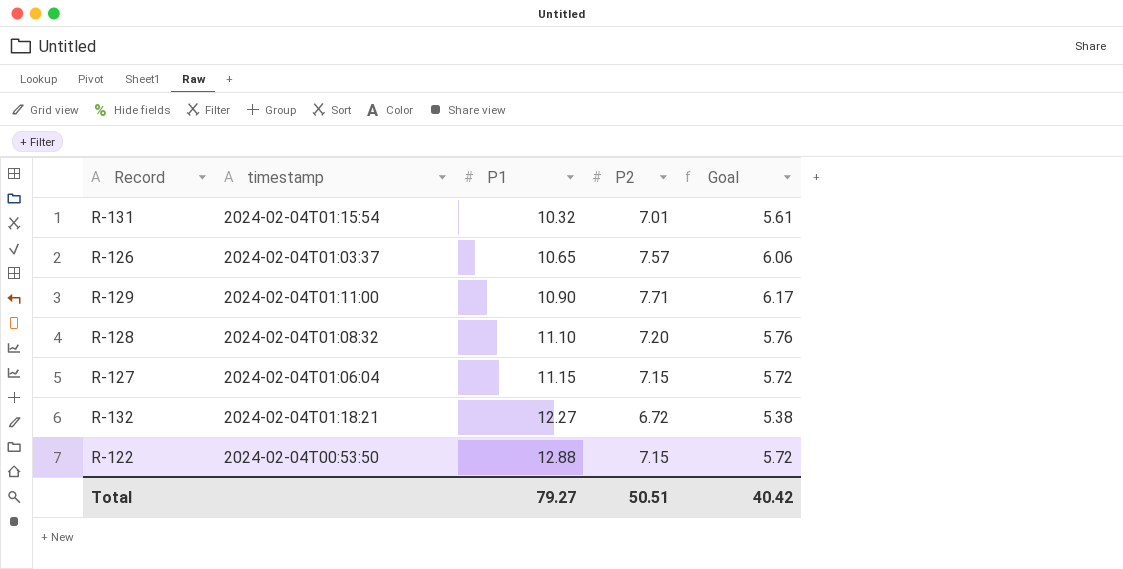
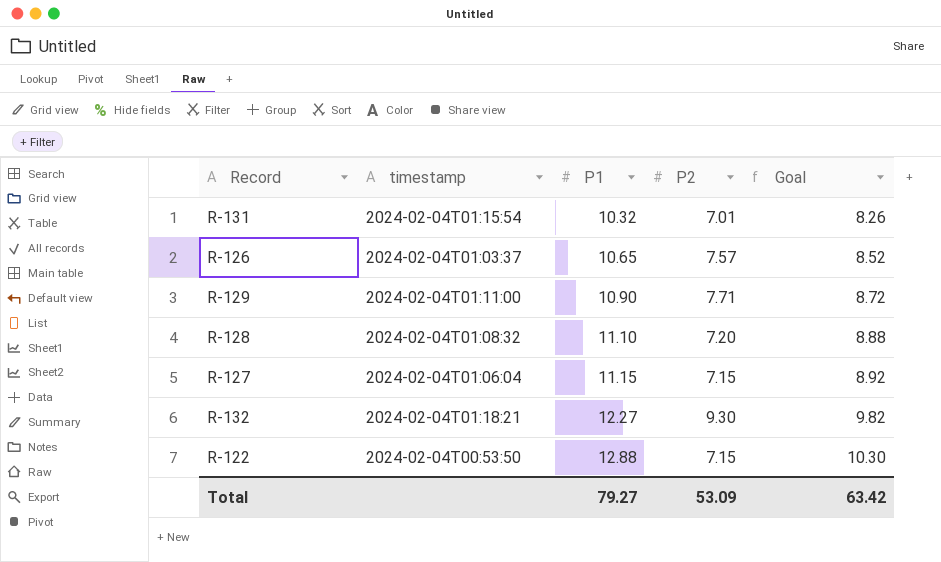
column Goal | formula: [P2] * 0.8 -> [P1] * 0.8
R-132 | P2: 6.72 -> 9.30
Total | P2: 50.51 -> 53.09
Total | Goal: 40.42 -> 63.42

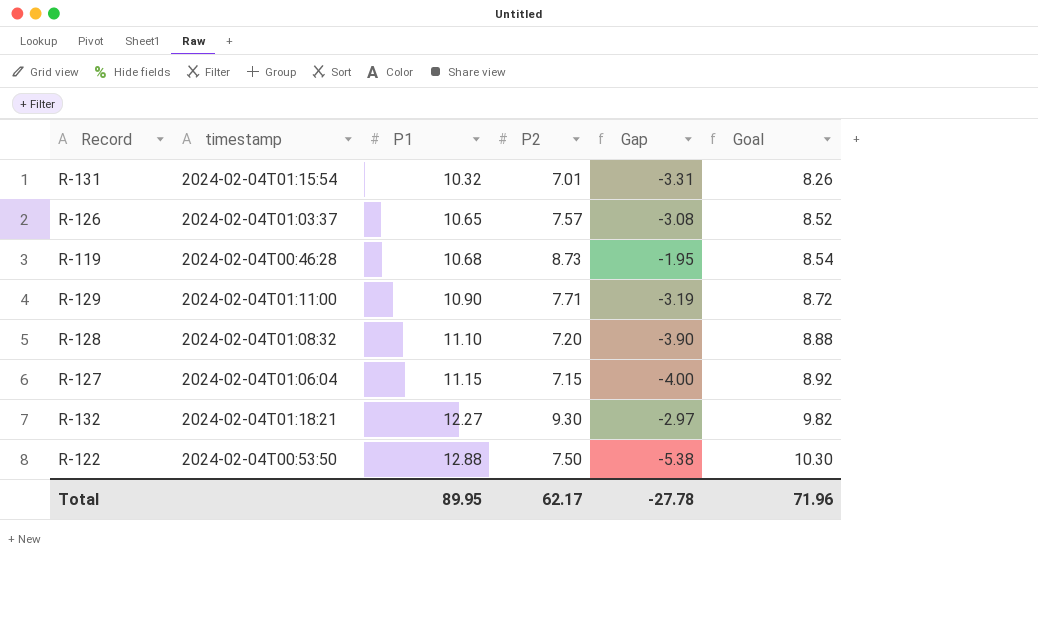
column Gap | formula: none -> [P2] - [P1]
row R-119: none -> 2024-02-04T00:46:28 | 10.68 | 8.73 | -1.95 | 8.54
R-122 | P2: 7.15 -> 7.50
Total | P1: 79.27 -> 89.95
Total | P2: 53.09 -> 62.17
Total | Goal: 63.42 -> 71.96

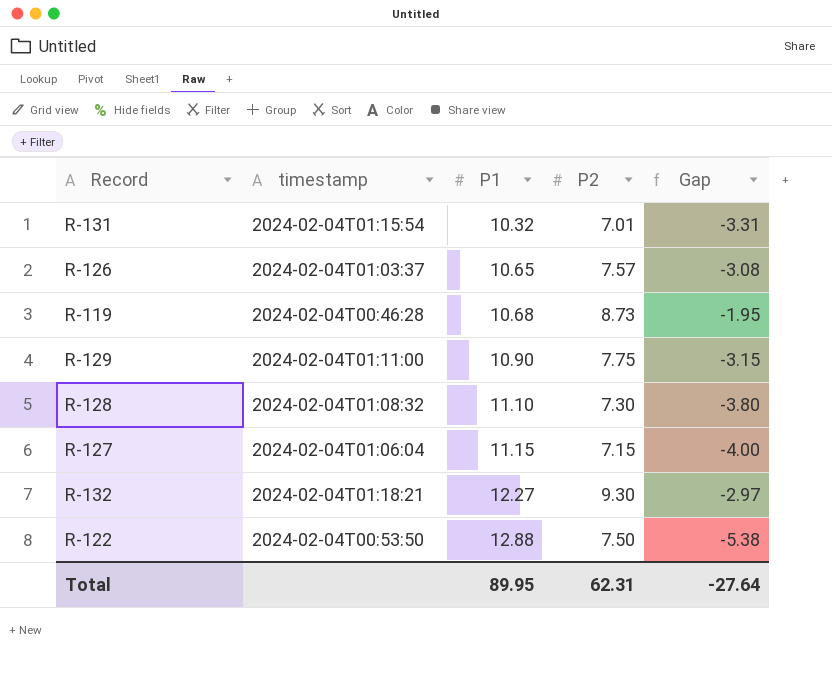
column Goal | formula: [P1] * 0.8 -> none
R-129 | P2: 7.71 -> 7.75
R-129 | Gap: -3.19 -> -3.15
R-128 | P2: 7.20 -> 7.30
R-128 | Gap: -3.90 -> -3.80
Total | P2: 62.17 -> 62.31
Total | Gap: -27.78 -> -27.64

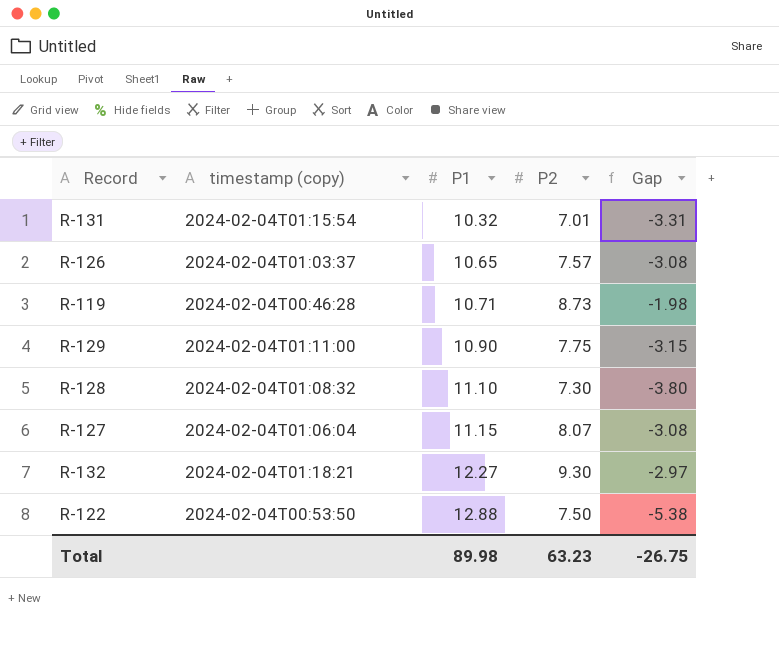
column name: timestamp -> timestamp (copy)
R-119 | P1: 10.68 -> 10.71
R-119 | Gap: -1.95 -> -1.98
R-127 | P2: 7.15 -> 8.07
R-127 | Gap: -4.00 -> -3.08
Total | P1: 89.95 -> 89.98
Total | P2: 62.31 -> 63.23
Total | Gap: -27.64 -> -26.75

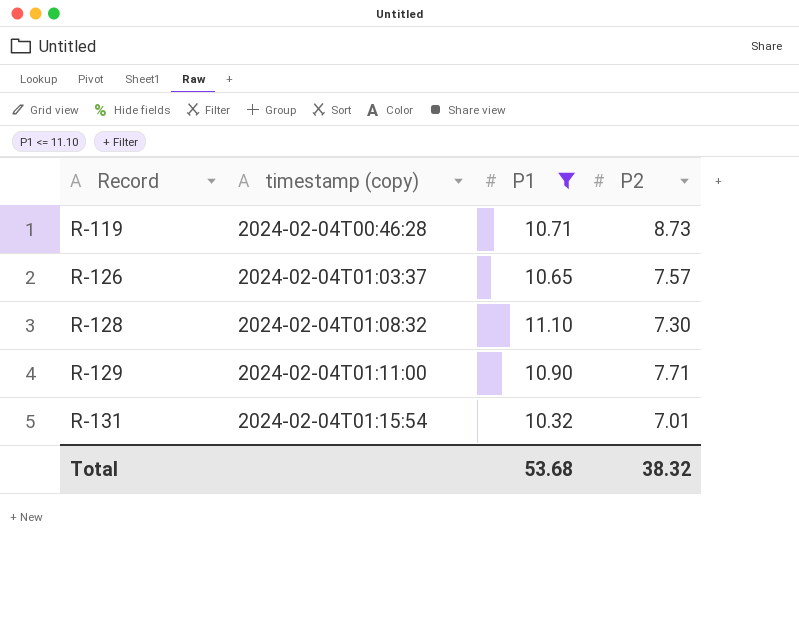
filter: none -> P1 <= 11.10
row order: P1 ascending -> Record ascending
column Gap | formula: [P2] - [P1] -> none
R-129 | P2: 7.75 -> 7.71
Total | P1: 89.98 -> 53.68
Total | P2: 63.23 -> 38.32

